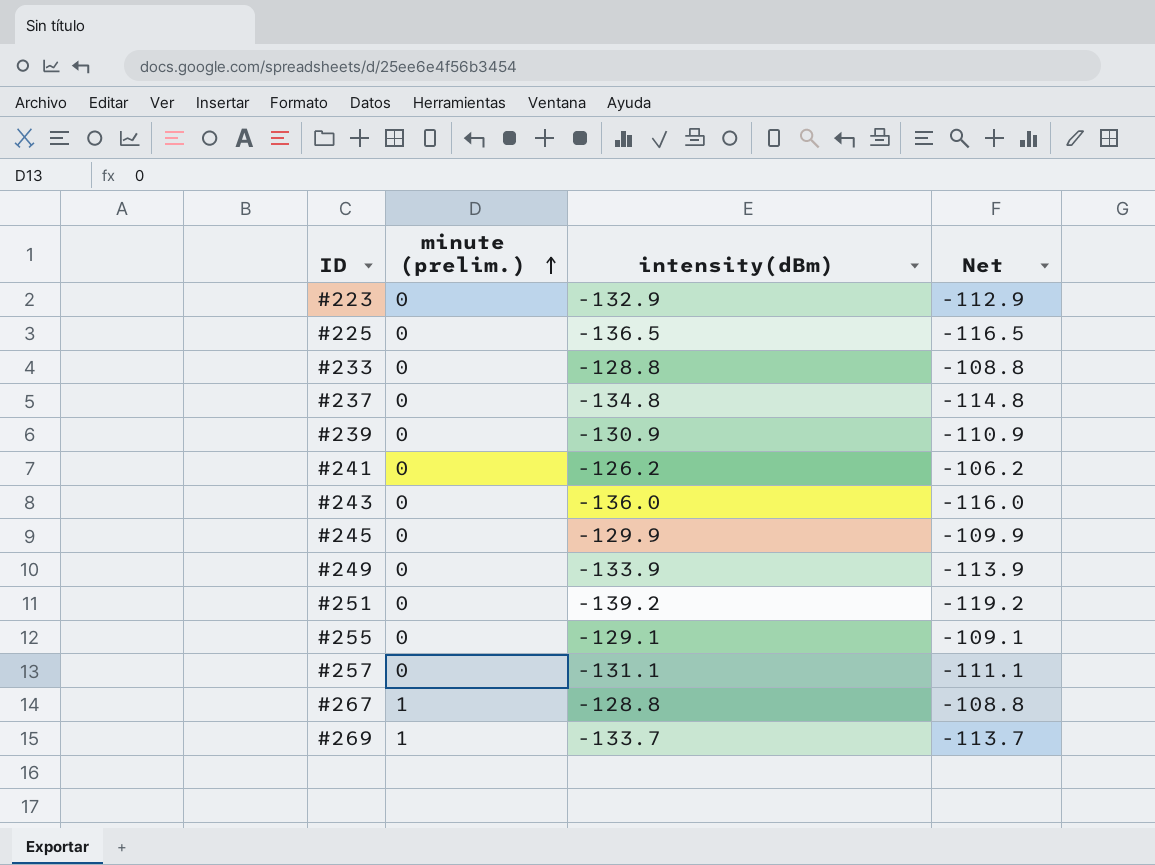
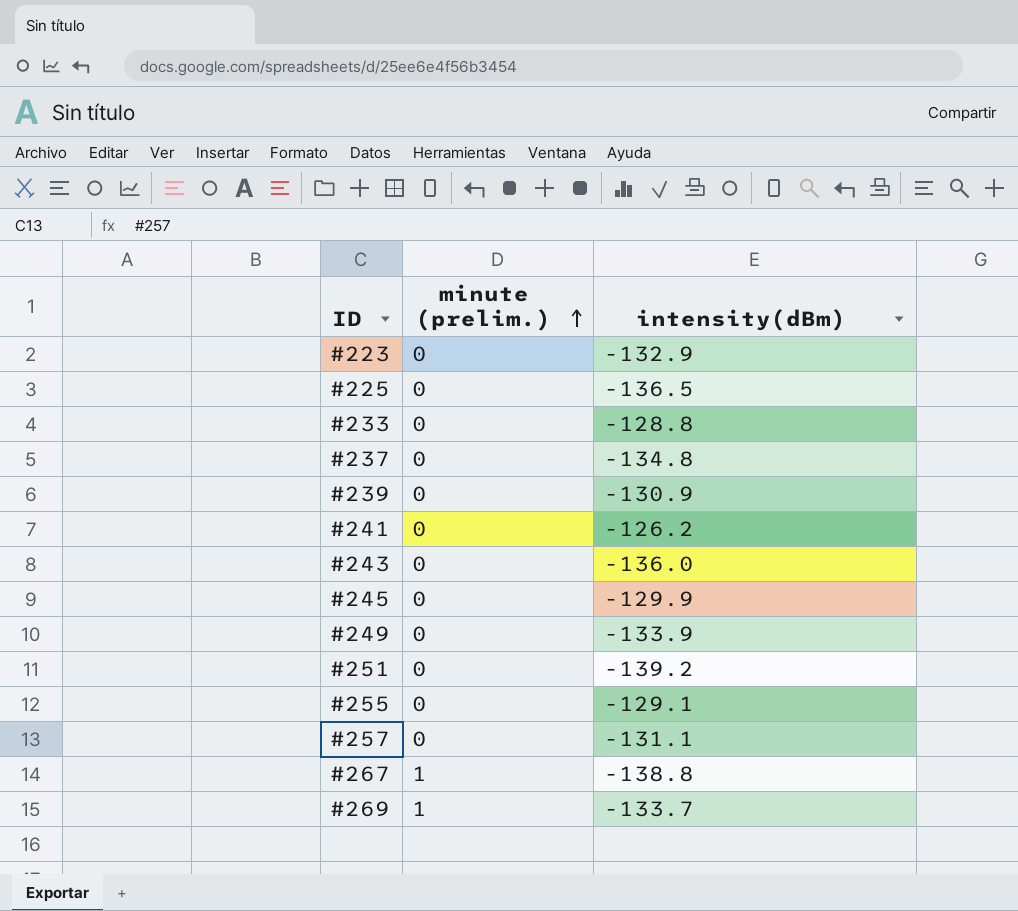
column Net | formula: [intensity(dBm)] + 20 -> none
#267 | intensity(dBm): -128.8 -> -138.8

